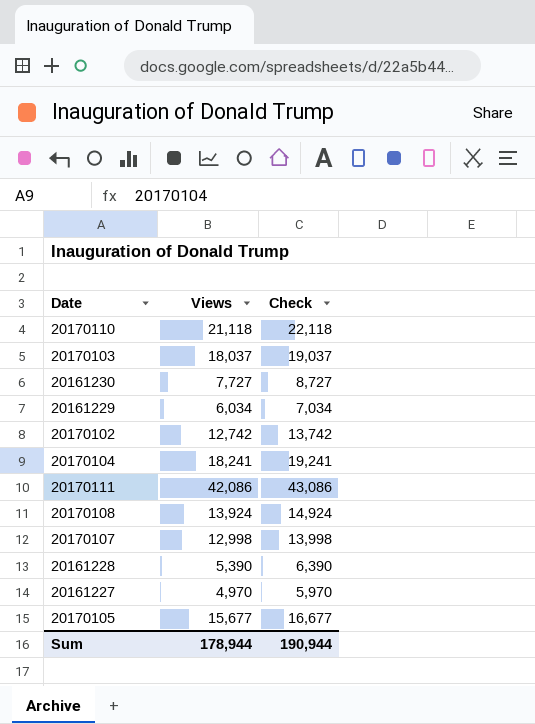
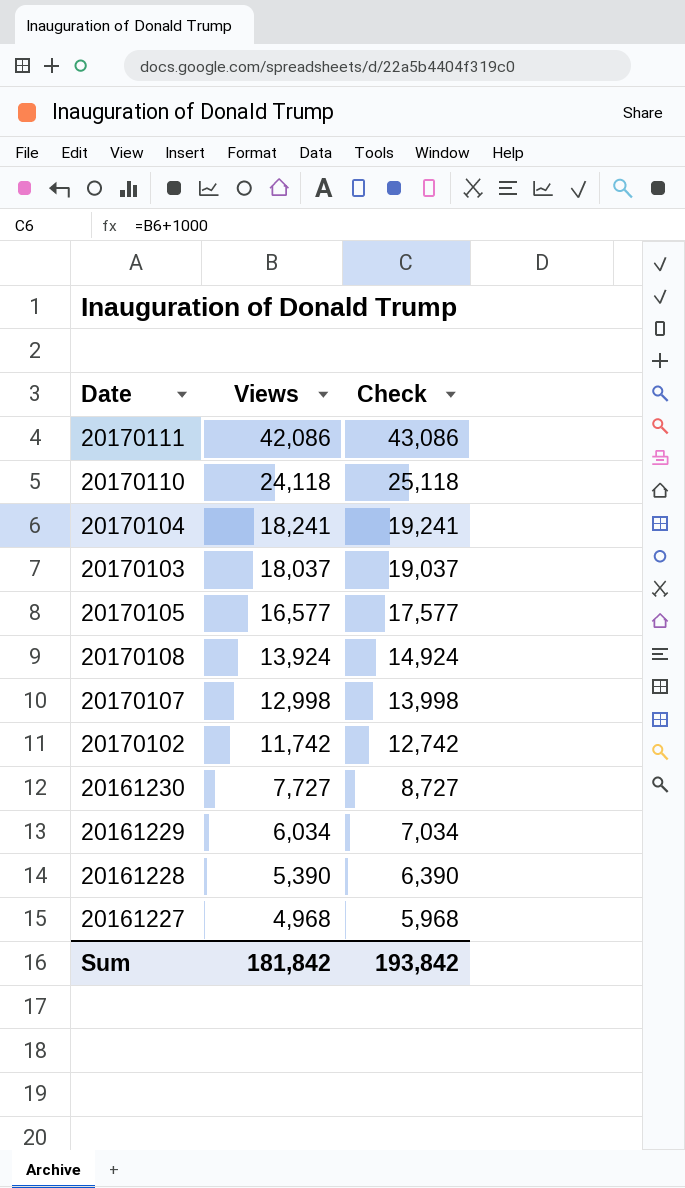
row order: none -> Views descending
20170110 | Views: 21,118 -> 24,118
20170110 | Check: 22,118 -> 25,118
20170105 | Views: 15,677 -> 16,577
20170105 | Check: 16,677 -> 17,577
20170102 | Views: 12,742 -> 11,742
20170102 | Check: 13,742 -> 12,742
20161227 | Views: 4,970 -> 4,968
20161227 | Check: 5,970 -> 5,968
Sum | Views: 178,944 -> 181,842
Sum | Check: 190,944 -> 193,842

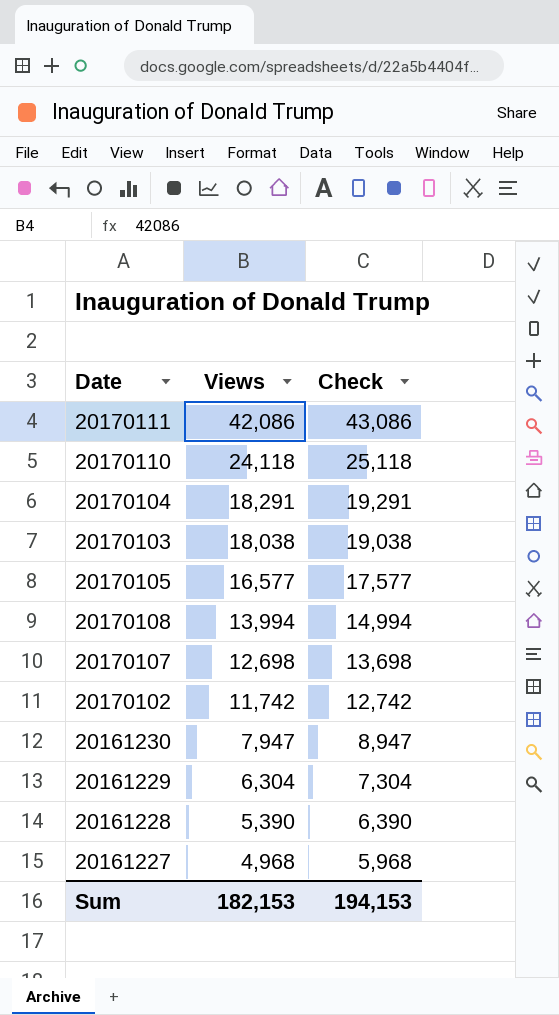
20170104 | Views: 18,241 -> 18,291
20170104 | Check: 19,241 -> 19,291
20170103 | Views: 18,037 -> 18,038
20170103 | Check: 19,037 -> 19,038
20170108 | Views: 13,924 -> 13,994
20170108 | Check: 14,924 -> 14,994
20170107 | Views: 12,998 -> 12,698
20170107 | Check: 13,998 -> 13,698
20161230 | Views: 7,727 -> 7,947
20161230 | Check: 8,727 -> 8,947
20161229 | Views: 6,034 -> 6,304
20161229 | Check: 7,034 -> 7,304
Sum | Views: 181,842 -> 182,153
Sum | Check: 193,842 -> 194,153

